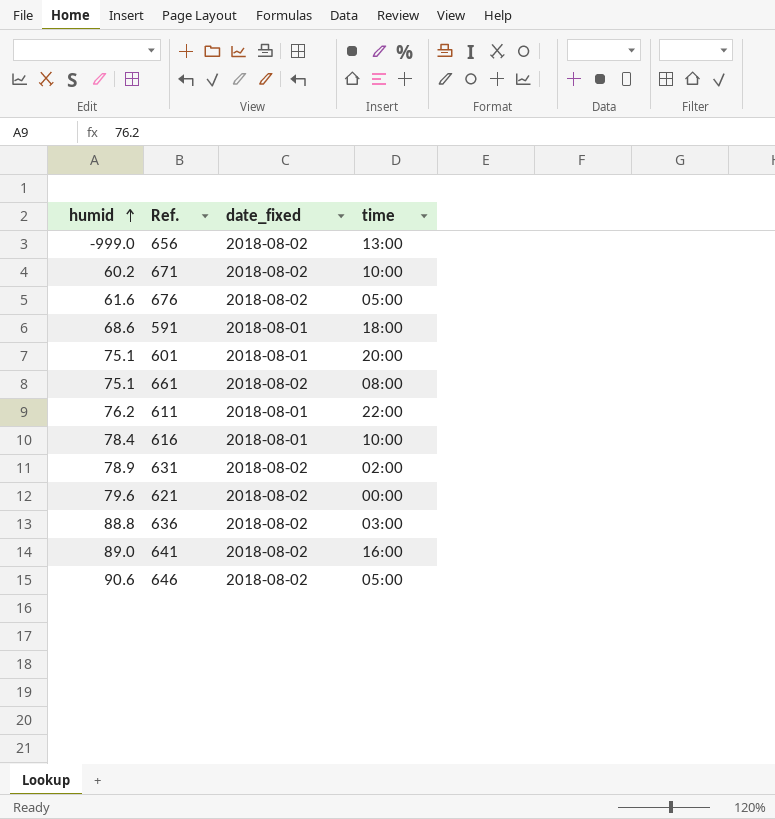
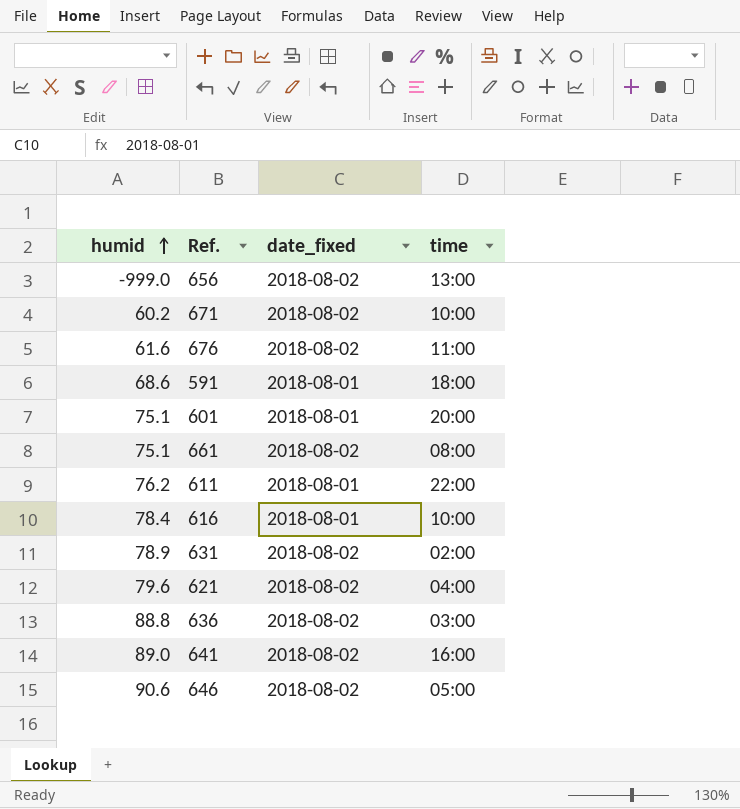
676 | time: 05:00 -> 11:00
621 | time: 00:00 -> 04:00

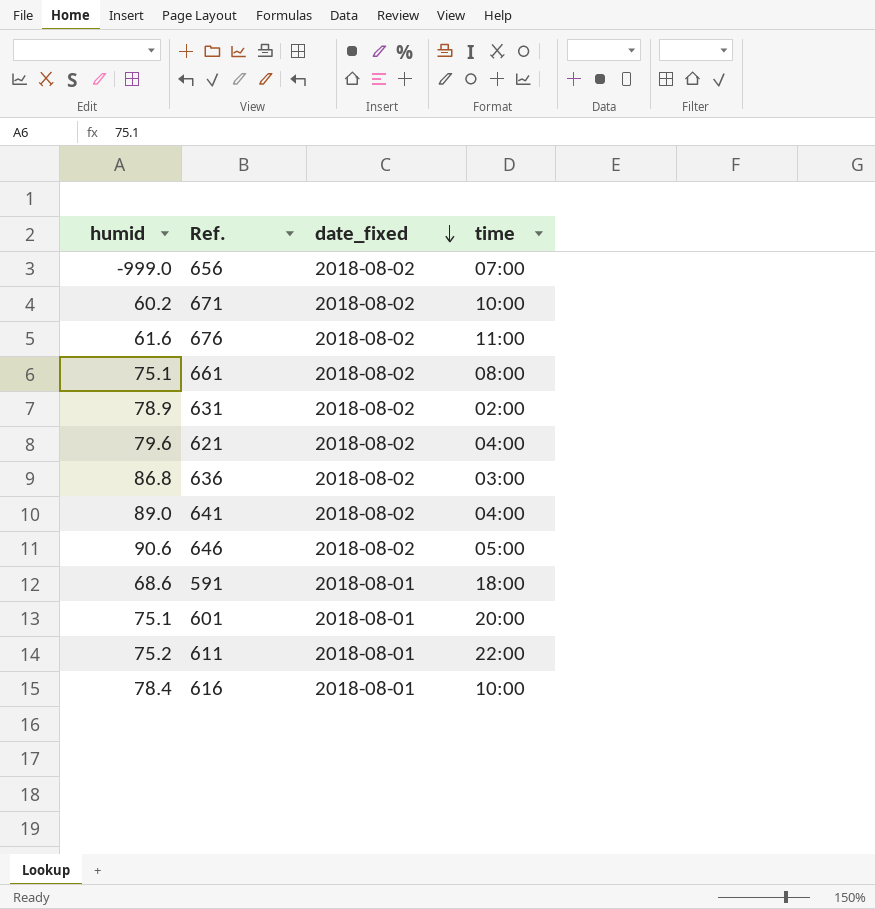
row order: humid ascending -> date_fixed descending
656 | time: 13:00 -> 07:00
636 | humid: 88.8 -> 86.8
641 | time: 16:00 -> 04:00
611 | humid: 76.2 -> 75.2

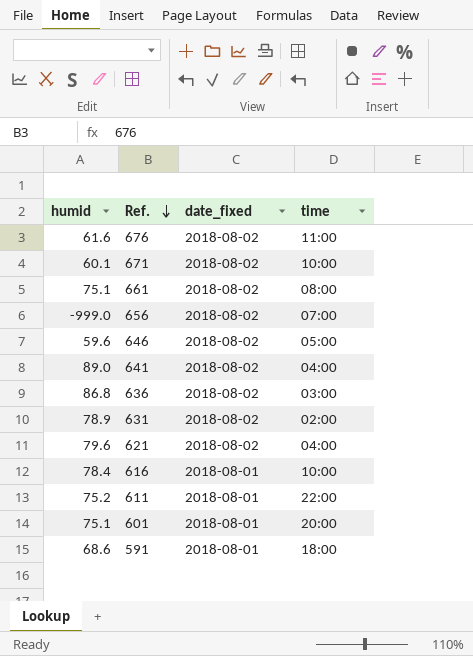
row order: date_fixed descending -> Ref. descending
671 | humid: 60.2 -> 60.1
646 | humid: 90.6 -> 59.6

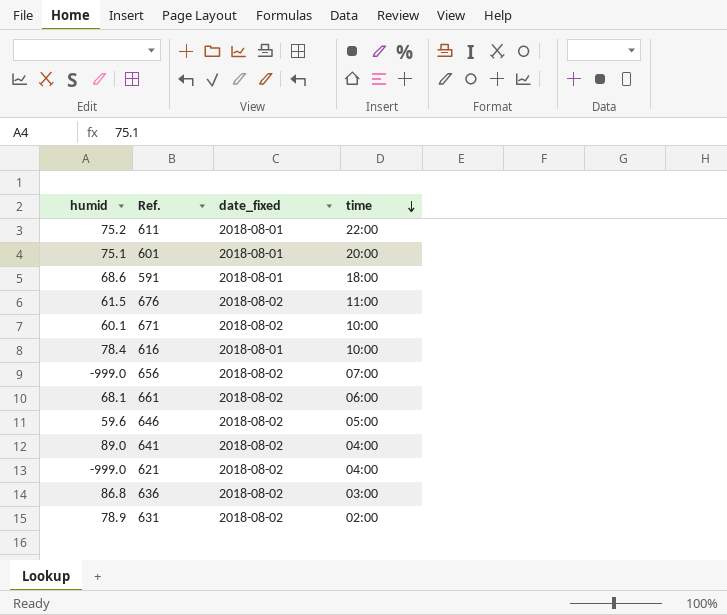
row order: Ref. descending -> time descending
676 | humid: 61.6 -> 61.5
661 | humid: 75.1 -> 68.1
661 | time: 08:00 -> 06:00
621 | humid: 79.6 -> -999.0

